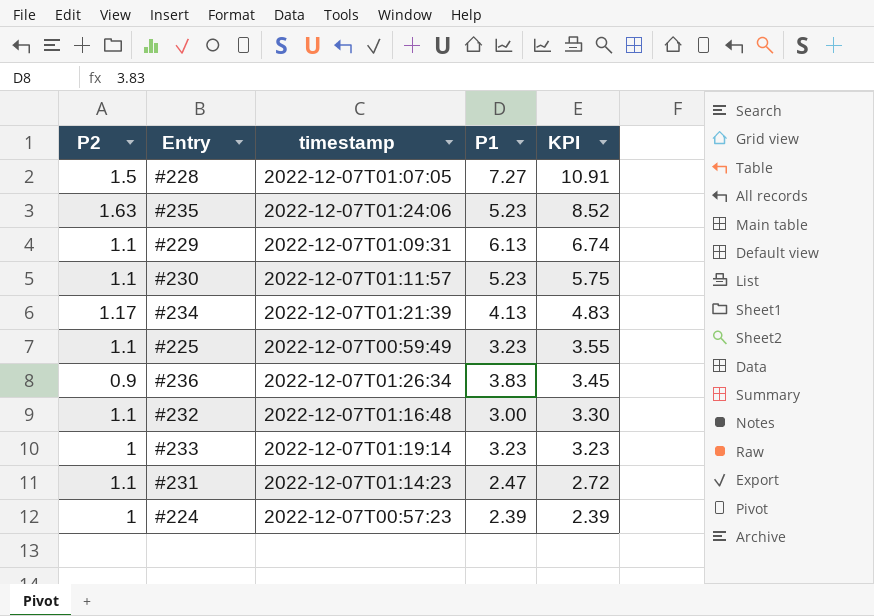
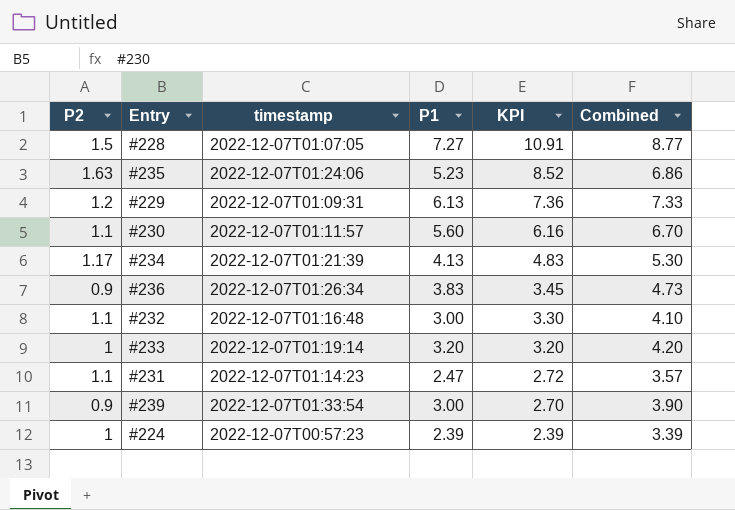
column Combined | formula: none -> [P2] + [P1]
row #225: 1.1 | 2022-12-07T00:59:49 | 3.23 | 3.55 -> none
#229 | P2: 1.1 -> 1.2
#229 | KPI: 6.74 -> 7.36
#230 | P1: 5.23 -> 5.60
#230 | KPI: 5.75 -> 6.16
#233 | P1: 3.23 -> 3.20
#233 | KPI: 3.23 -> 3.20
row #239: none -> 0.9 | 2022-12-07T01:33:54 | 3.00 | 2.70 | 3.90

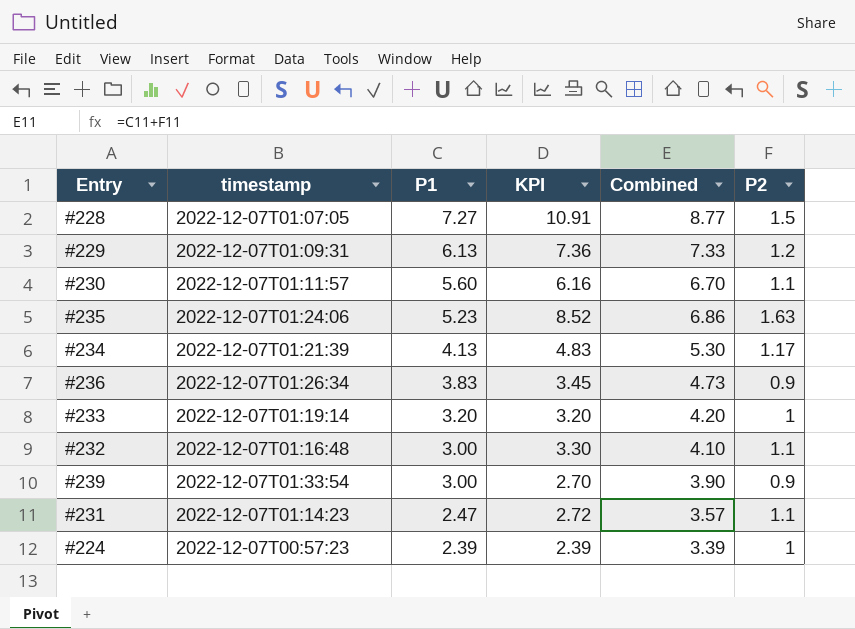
row order: KPI descending -> P1 descending
column P2 | position: 1 -> 6

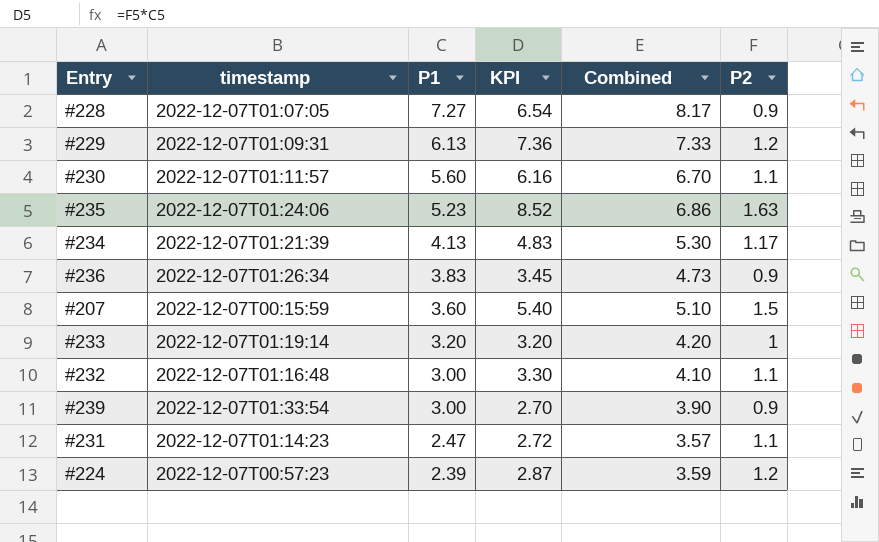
#228 | KPI: 10.91 -> 6.54
#228 | Combined: 8.77 -> 8.17
#228 | P2: 1.5 -> 0.9
row #207: none -> 2022-12-07T00:15:59 | 3.60 | 5.40 | 5.10 | 1.5
#224 | KPI: 2.39 -> 2.87
#224 | Combined: 3.39 -> 3.59
#224 | P2: 1 -> 1.2

